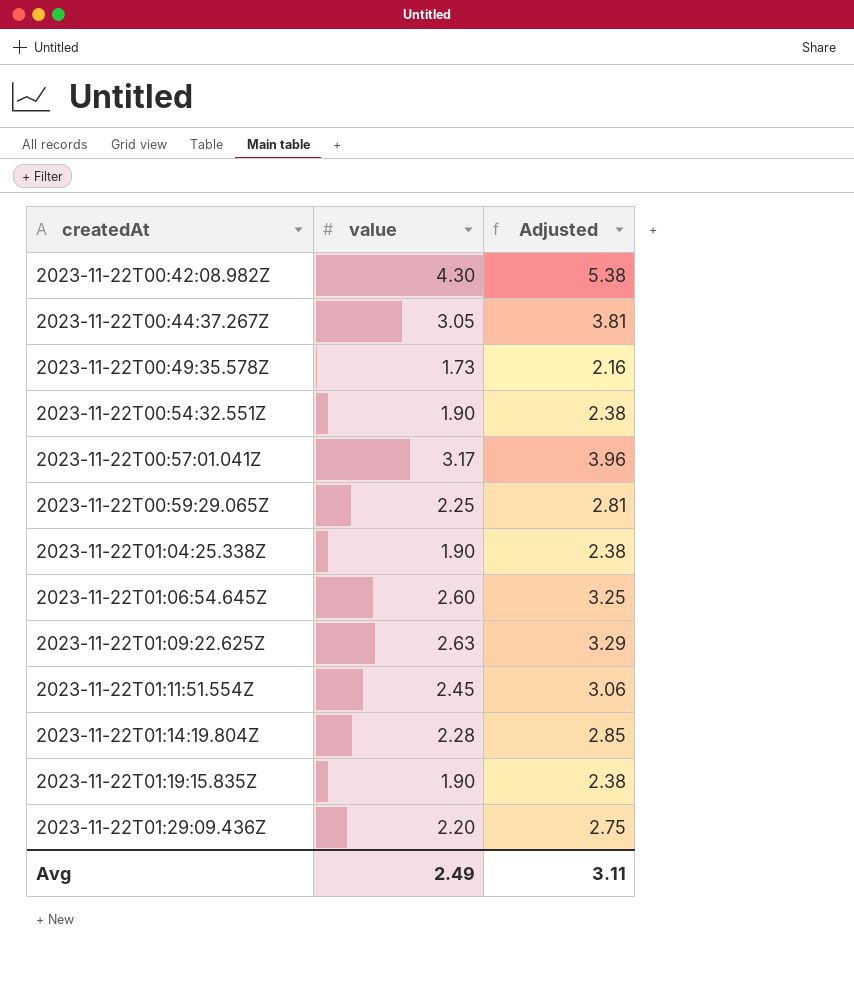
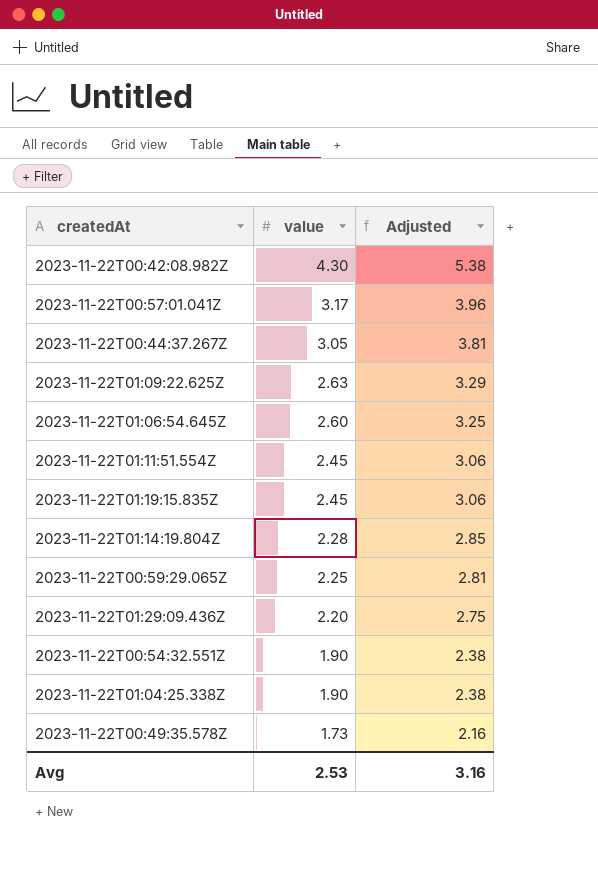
row order: createdAt ascending -> value descending
2023-11-22T01:19:15.835Z | value: 1.90 -> 2.45
2023-11-22T01:19:15.835Z | Adjusted: 2.38 -> 3.06
Avg | value: 2.49 -> 2.53
Avg | Adjusted: 3.11 -> 3.16

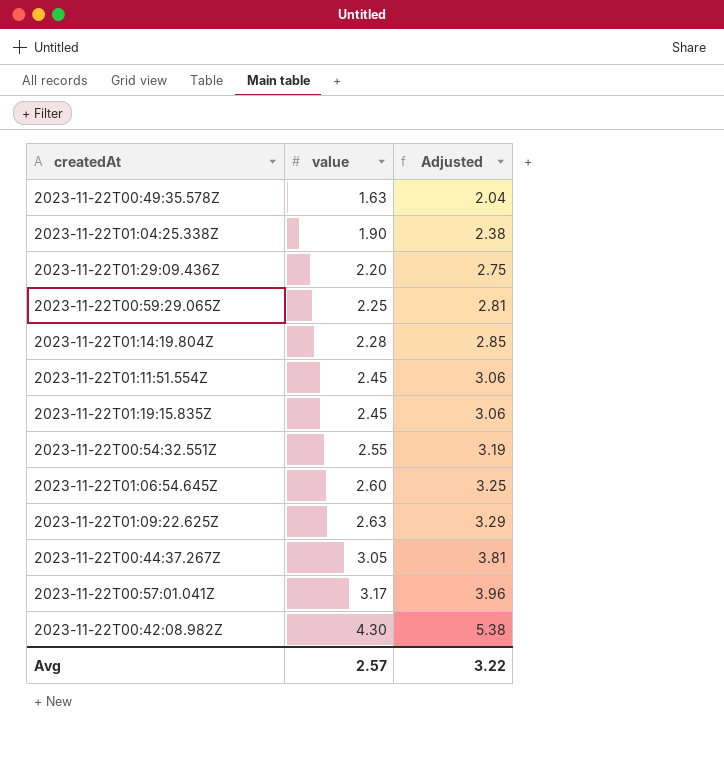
row order: value descending -> value ascending
2023-11-22T00:49:35.578Z | value: 1.73 -> 1.63
2023-11-22T00:49:35.578Z | Adjusted: 2.16 -> 2.04
2023-11-22T00:54:32.551Z | value: 1.90 -> 2.55
2023-11-22T00:54:32.551Z | Adjusted: 2.38 -> 3.19
Avg | value: 2.53 -> 2.57
Avg | Adjusted: 3.16 -> 3.22

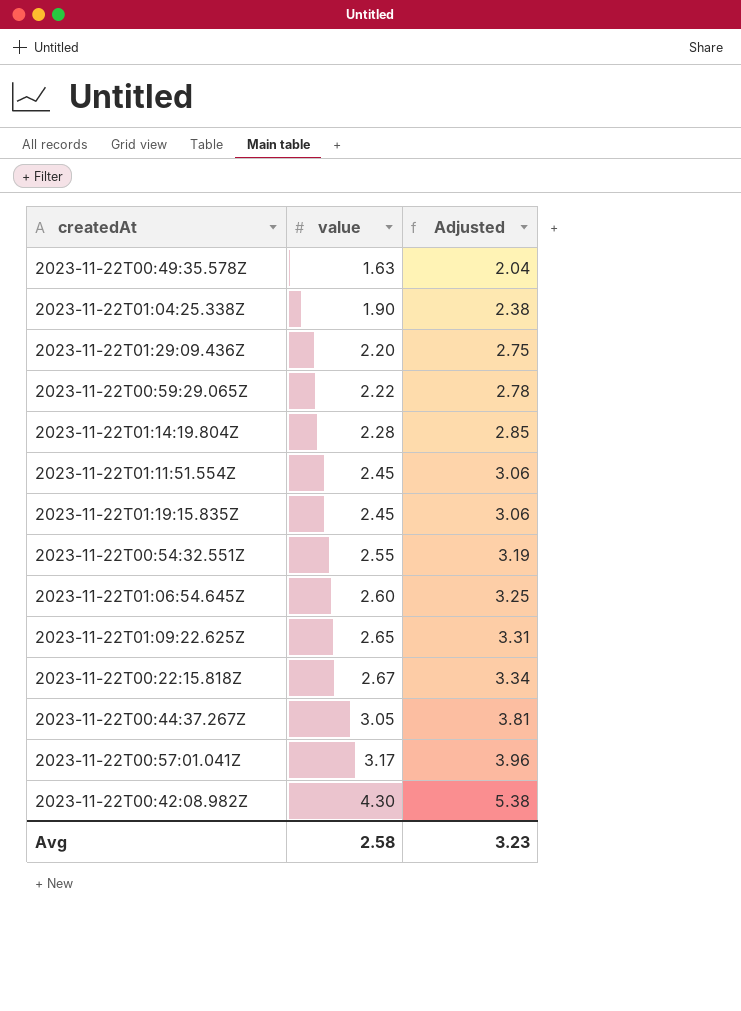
2023-11-22T00:59:29.065Z | value: 2.25 -> 2.22
2023-11-22T00:59:29.065Z | Adjusted: 2.81 -> 2.78
2023-11-22T01:09:22.625Z | value: 2.63 -> 2.65
2023-11-22T01:09:22.625Z | Adjusted: 3.29 -> 3.31
row 2023-11-22T00:22:15.818Z: none -> 2.67 | 3.34
Avg | value: 2.57 -> 2.58
Avg | Adjusted: 3.22 -> 3.23

